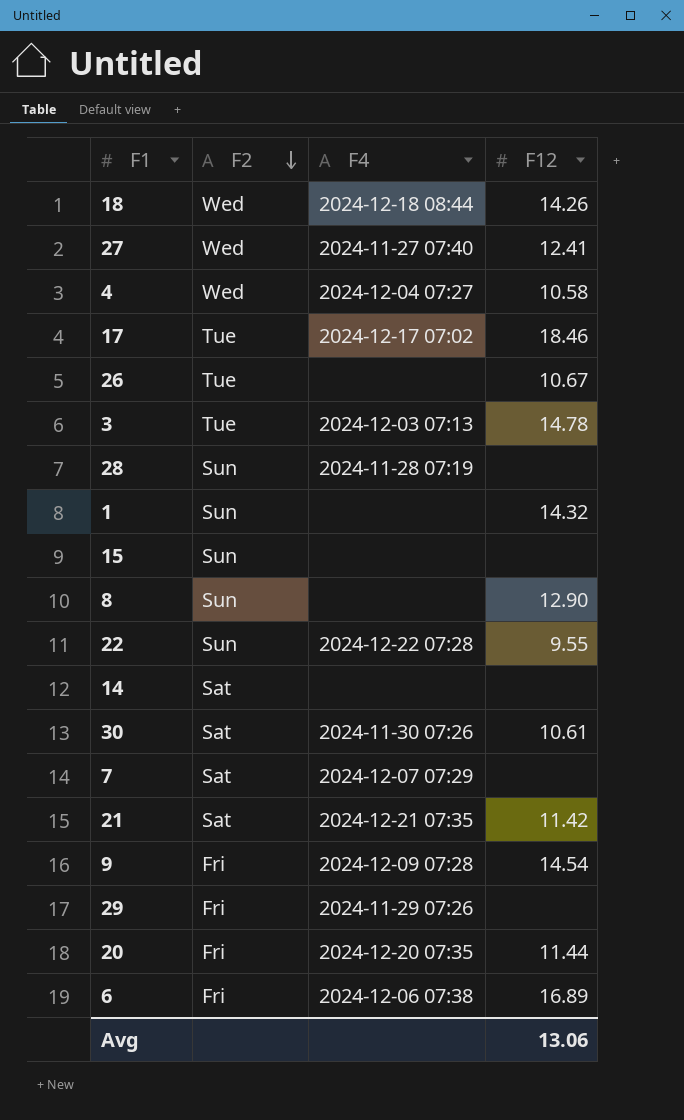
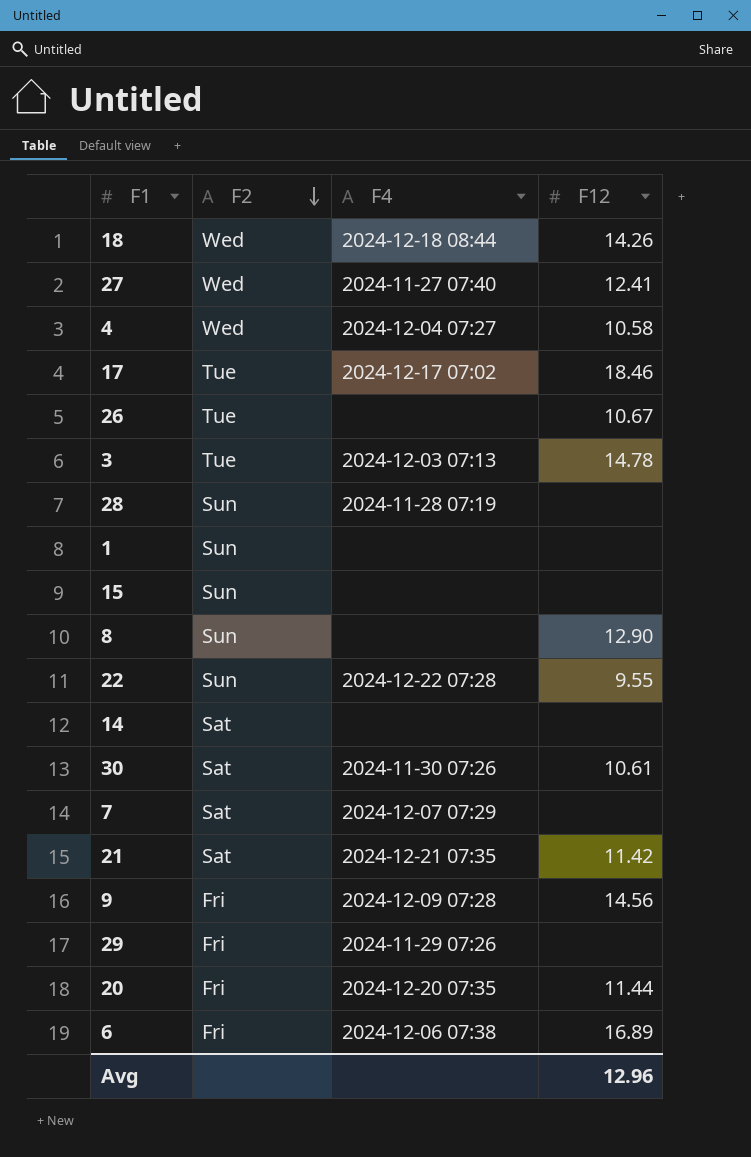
1 | F12: 14.32 -> none
9 | F12: 14.54 -> 14.56
Avg | F12: 13.06 -> 12.96

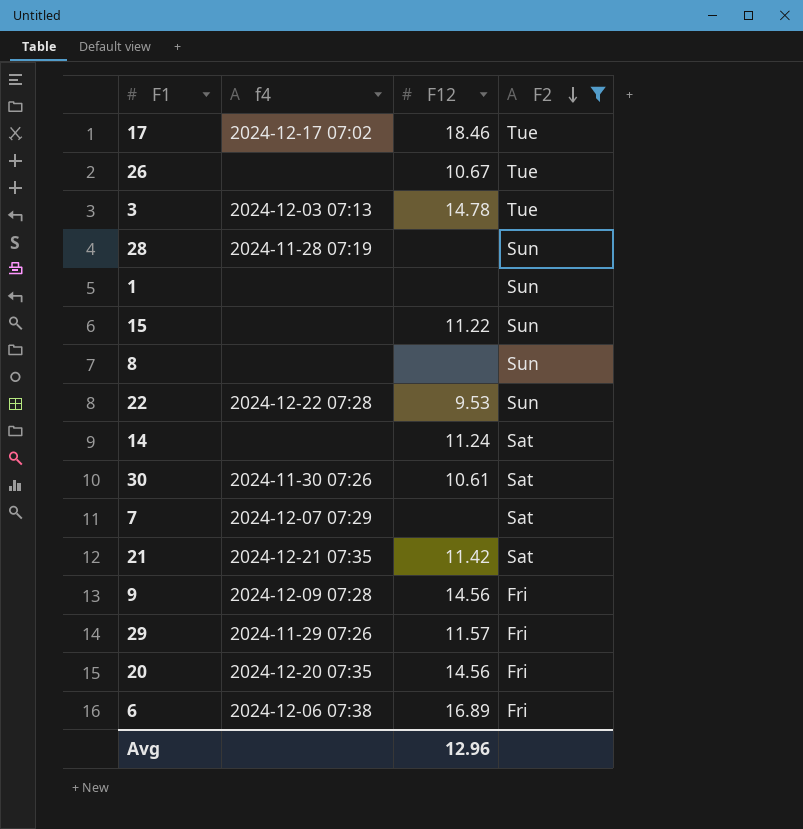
filter: none -> F2 != Wed
column name: F4 -> f4
column F2 | position: 2 -> 4
15 | F12: none -> 11.22
8 | F12: 12.90 -> none
22 | F12: 9.55 -> 9.53
14 | F12: none -> 11.24
29 | F12: none -> 11.57
20 | F12: 11.44 -> 14.56

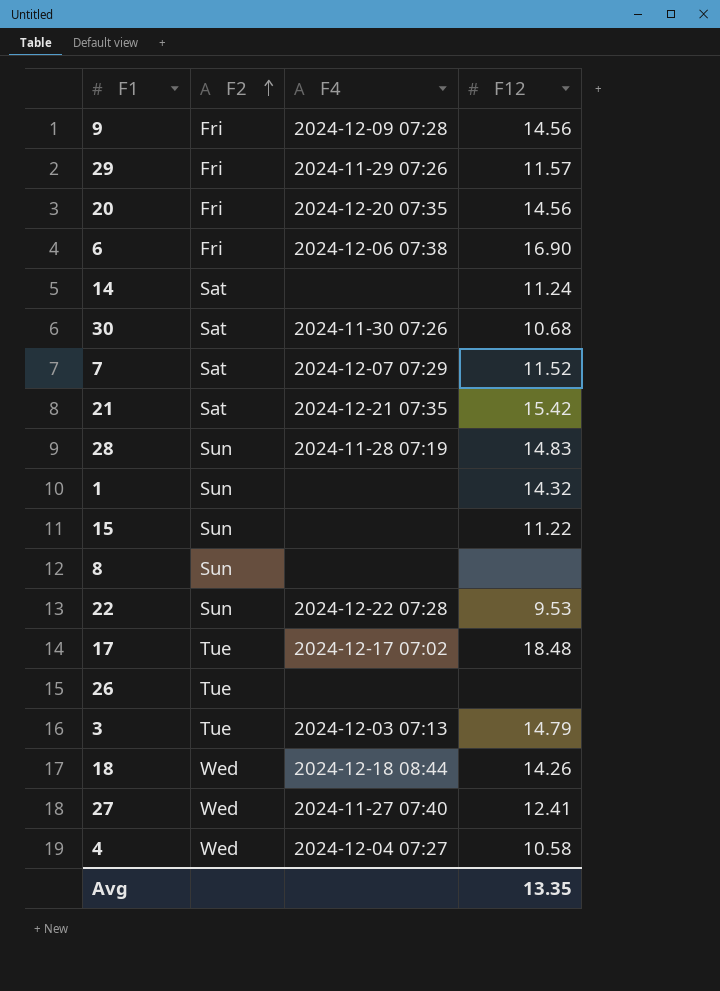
filter: F2 != Wed -> none
row order: F2 descending -> F2 ascending
column F2 | position: 4 -> 2
column name: f4 -> F4
6 | F12: 16.89 -> 16.90
30 | F12: 10.61 -> 10.68
7 | F12: none -> 11.52
21 | F12: 11.42 -> 15.42
28 | F12: none -> 14.83
1 | F12: none -> 14.32
17 | F12: 18.46 -> 18.48
26 | F12: 10.67 -> none
3 | F12: 14.78 -> 14.79
Avg | F12: 12.96 -> 13.35

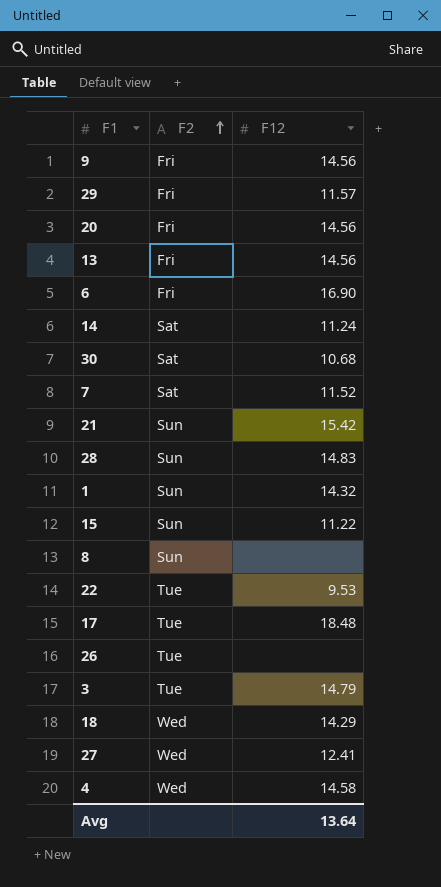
column F4 | position: 3 -> none
row 13: none -> Fri | 14.56
21 | F2: Sat -> Sun
22 | F2: Sun -> Tue
18 | F12: 14.26 -> 14.29
4 | F12: 10.58 -> 14.58
Avg | F12: 13.35 -> 13.64

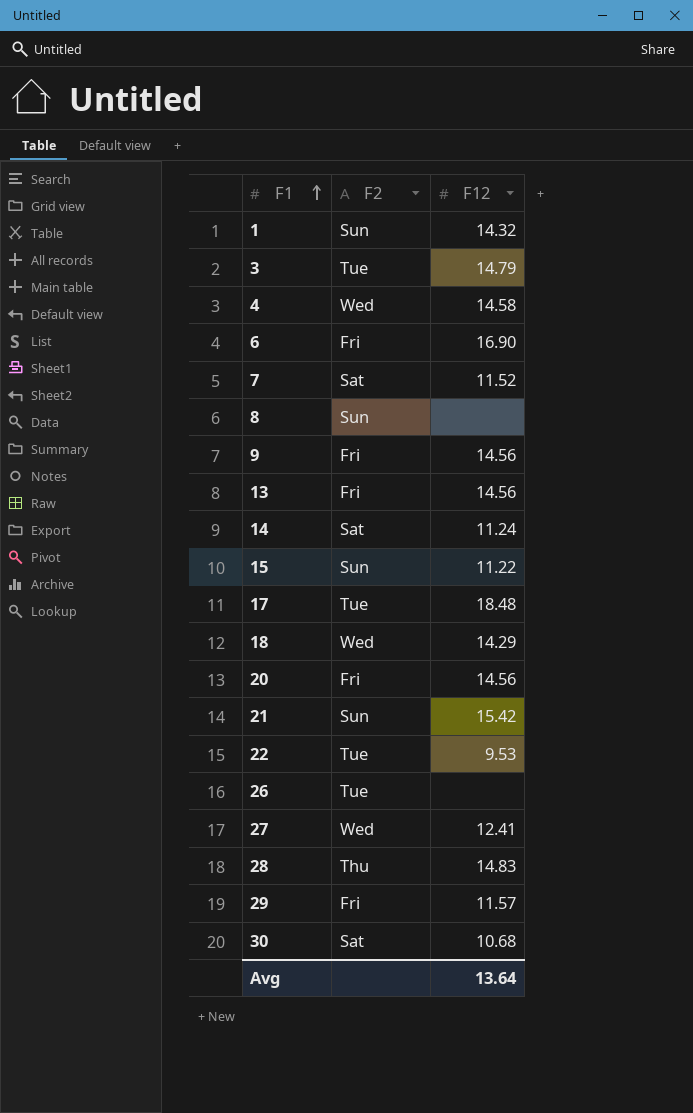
row order: F2 ascending -> F1 ascending
28 | F2: Sun -> Thu

